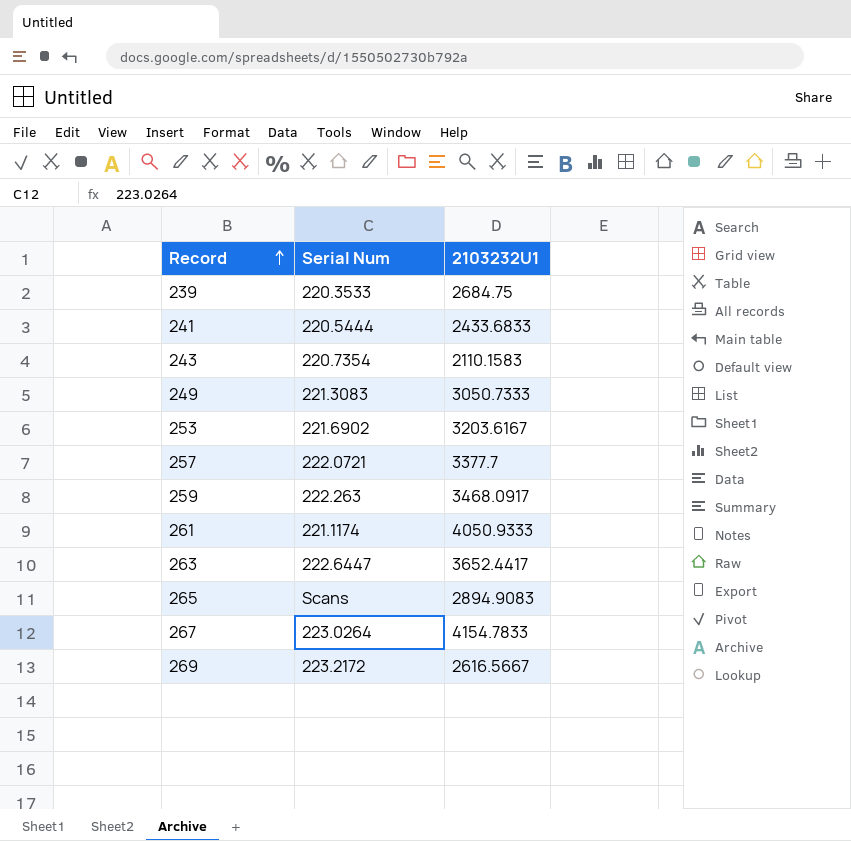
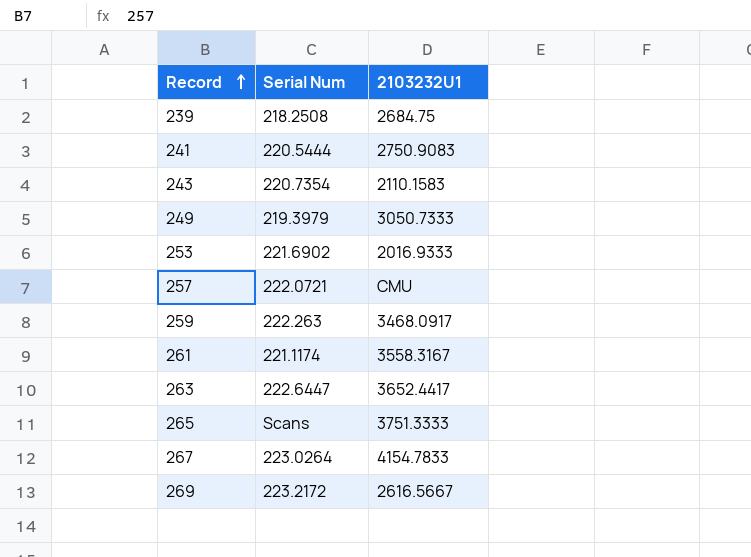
239 | Serial Num: 220.3533 -> 218.2508
241 | 2103232U1: 2433.6833 -> 2750.9083
249 | Serial Num: 221.3083 -> 219.3979
253 | 2103232U1: 3203.6167 -> 2016.9333
257 | 2103232U1: 3377.7 -> CMU
261 | 2103232U1: 4050.9333 -> 3558.3167
265 | 2103232U1: 2894.9083 -> 3751.3333

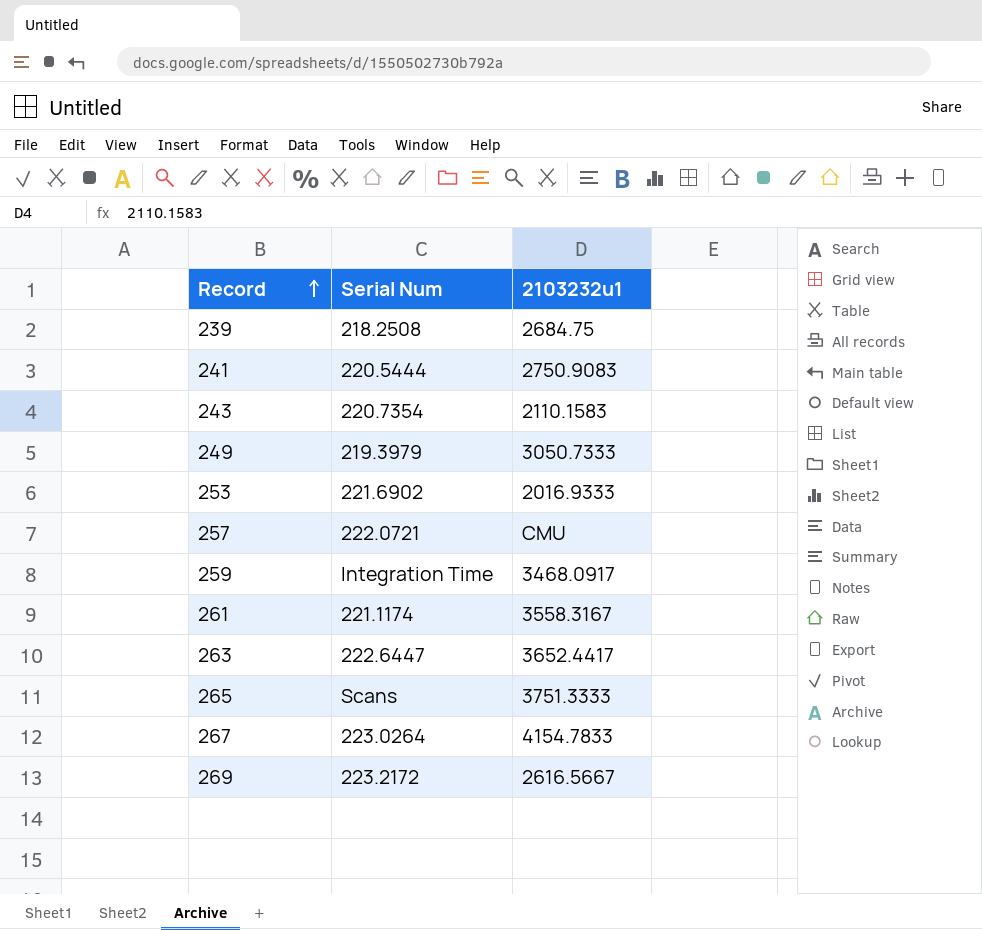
column name: 2103232U1 -> 2103232u1
259 | Serial Num: 222.263 -> Integration Time

